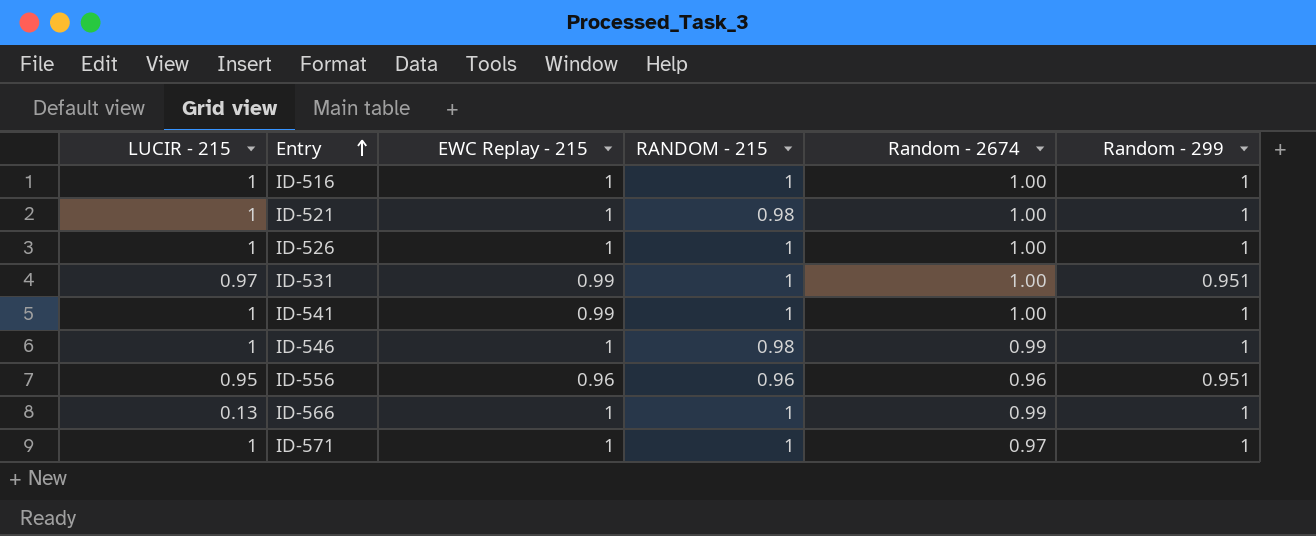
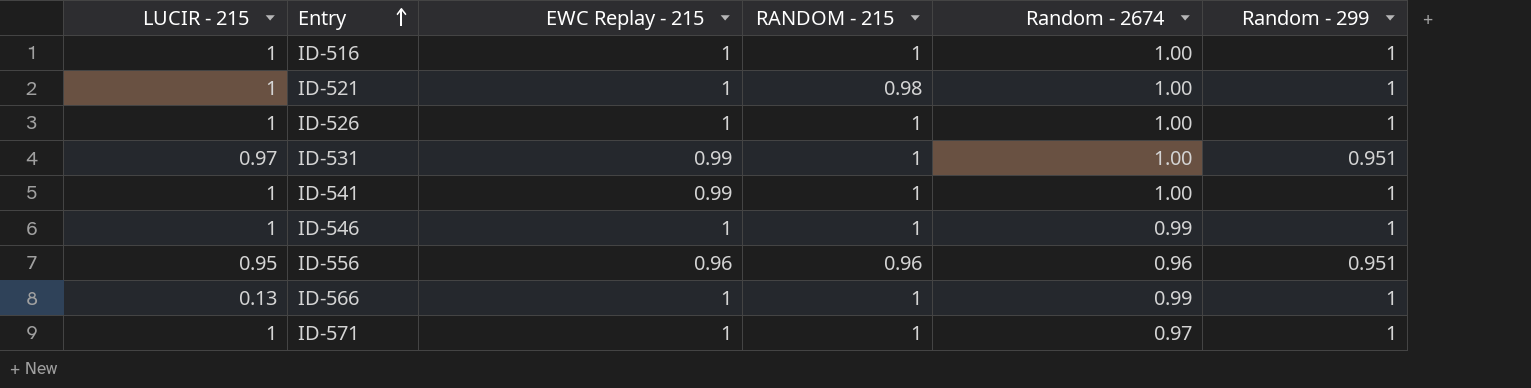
ID-546 | RANDOM - 215: 0.98 -> 1

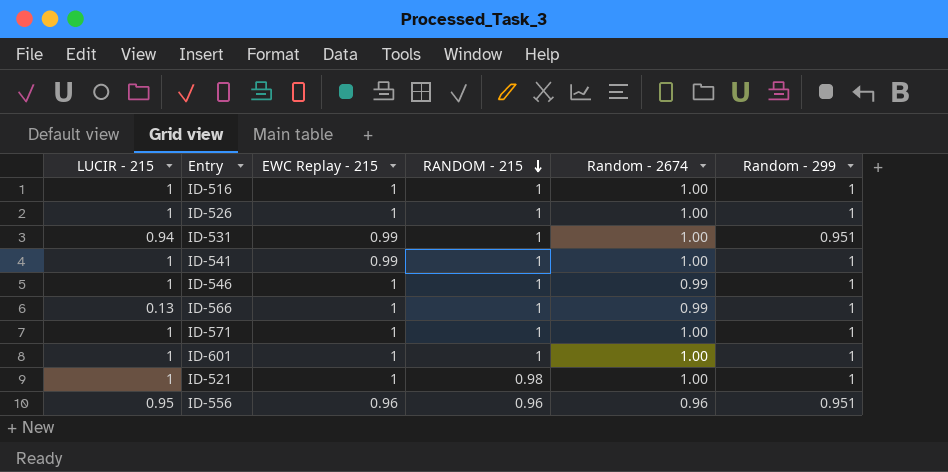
row order: Entry ascending -> RANDOM - 215 descending
ID-531 | LUCIR - 215: 0.97 -> 0.94
ID-571 | Random - 2674: 0.97 -> 1.00
row ID-601: none -> 1 | 1 | 1 | 1.00 | 1

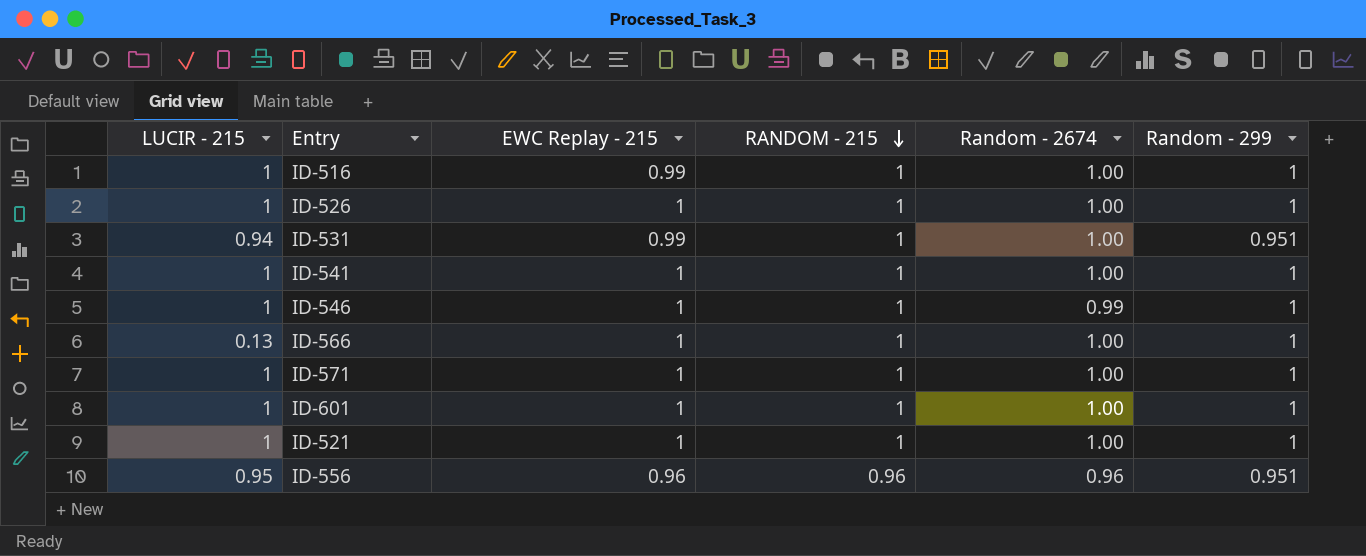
ID-516 | EWC Replay - 215: 1 -> 0.99
ID-541 | EWC Replay - 215: 0.99 -> 1
ID-566 | Random - 2674: 0.99 -> 1.00
ID-521 | RANDOM - 215: 0.98 -> 1

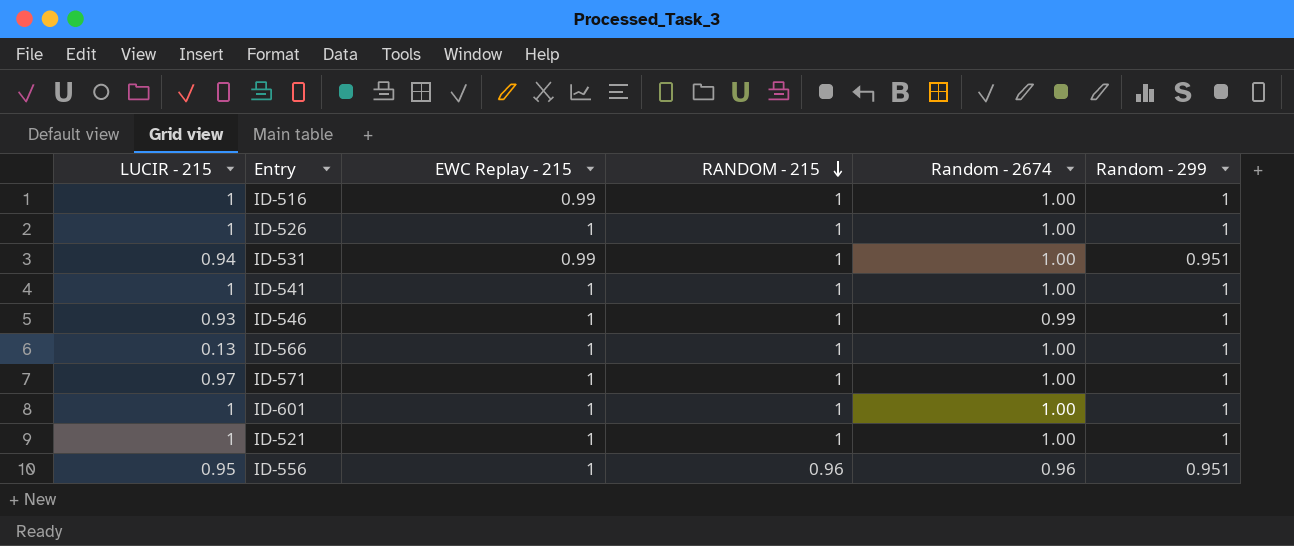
ID-546 | LUCIR - 215: 1 -> 0.93
ID-571 | LUCIR - 215: 1 -> 0.97
ID-556 | EWC Replay - 215: 0.96 -> 1

